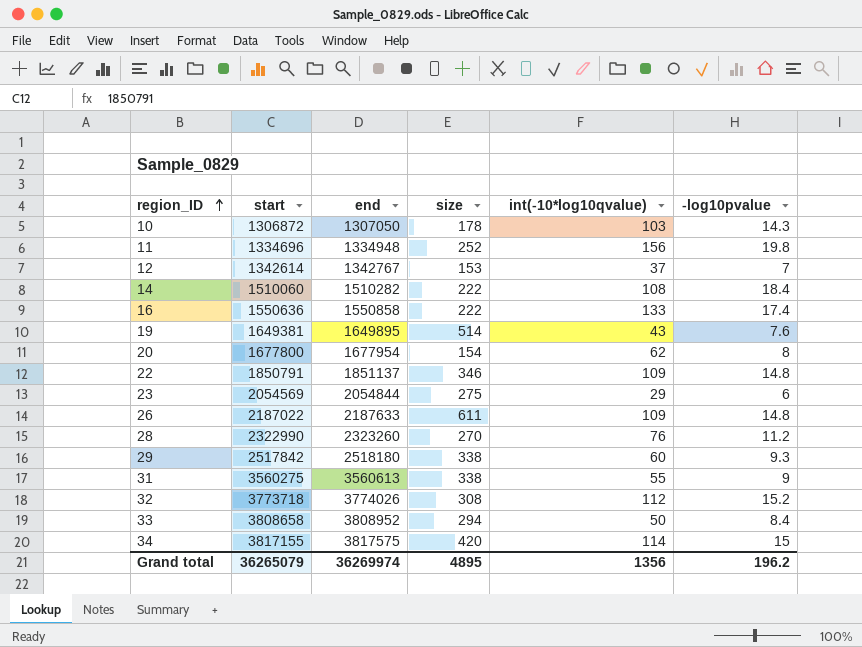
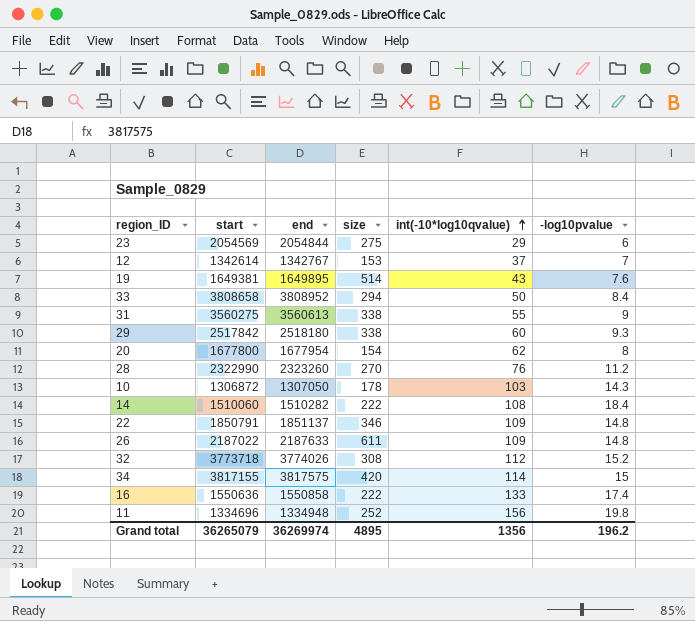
row order: region_ID ascending -> int(-10*log10qvalue) ascending

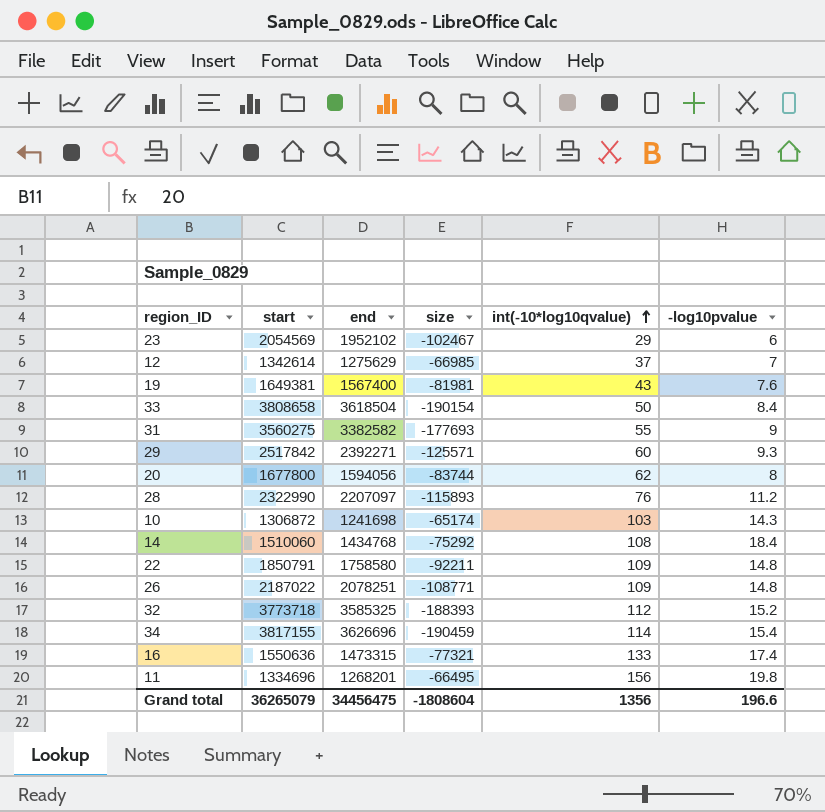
23 | end: 2054844 -> 1952102
23 | size: 275 -> -102467
12 | end: 1342767 -> 1275629
12 | size: 153 -> -66985
19 | end: 1649895 -> 1567400
19 | size: 514 -> -81981
33 | end: 3808952 -> 3618504
33 | size: 294 -> -190154
31 | end: 3560613 -> 3382582
31 | size: 338 -> -177693
29 | end: 2518180 -> 2392271
29 | size: 338 -> -125571
20 | end: 1677954 -> 1594056
20 | size: 154 -> -83744
28 | end: 2323260 -> 2207097
28 | size: 270 -> -115893
10 | end: 1307050 -> 1241698
10 | size: 178 -> -65174
14 | end: 1510282 -> 1434768
14 | size: 222 -> -75292
22 | end: 1851137 -> 1758580
22 | size: 346 -> -92211
26 | end: 2187633 -> 2078251
26 | size: 611 -> -108771
32 | end: 3774026 -> 3585325
32 | size: 308 -> -188393
34 | end: 3817575 -> 3626696
34 | size: 420 -> -190459
34 | -log10pvalue: 15 -> 15.4
16 | end: 1550858 -> 1473315
16 | size: 222 -> -77321
11 | end: 1334948 -> 1268201
11 | size: 252 -> -66495
Grand total | end: 36269974 -> 34456475
Grand total | size: 4895 -> -1808604
Grand total | -log10pvalue: 196.2 -> 196.6

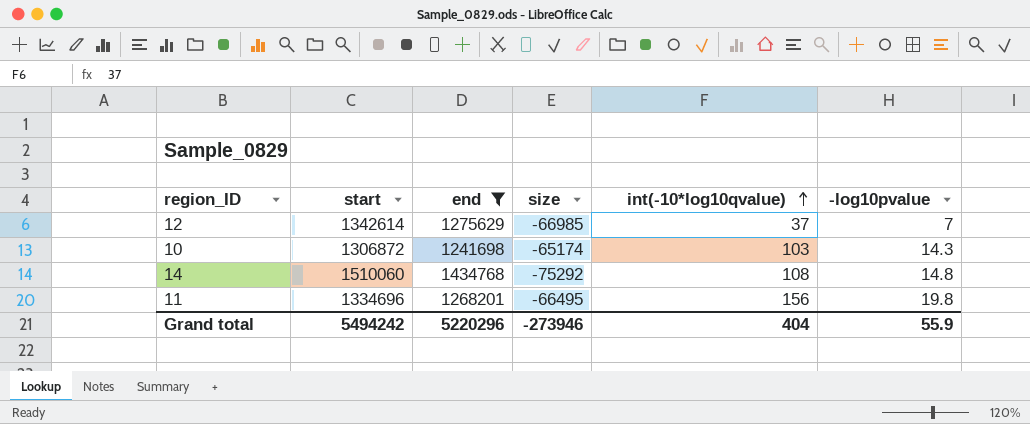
filter: none -> end <= 1434768
14 | -log10pvalue: 18.4 -> 14.8
Grand total | start: 36265079 -> 5494242
Grand total | end: 34456475 -> 5220296
Grand total | size: -1808604 -> -273946
Grand total | int(-10*log10qvalue): 1356 -> 404
Grand total | -log10pvalue: 196.6 -> 55.9

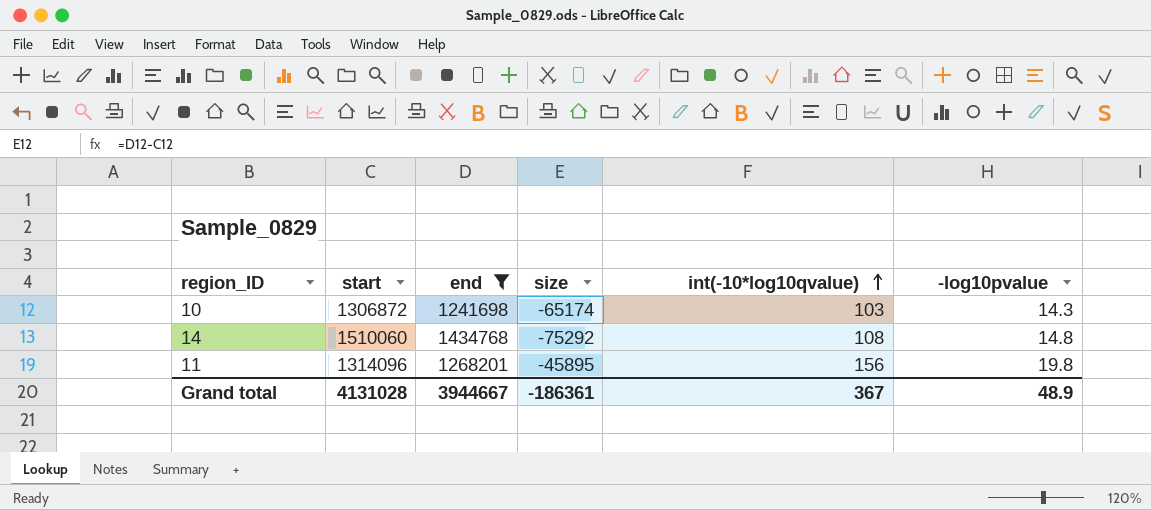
row 12: 1342614 | 1275629 | -66985 | 37 | 7 -> none
11 | start: 1334696 -> 1314096
11 | size: -66495 -> -45895
Grand total | start: 5494242 -> 4131028
Grand total | end: 5220296 -> 3944667
Grand total | size: -273946 -> -186361
Grand total | int(-10*log10qvalue): 404 -> 367
Grand total | -log10pvalue: 55.9 -> 48.9

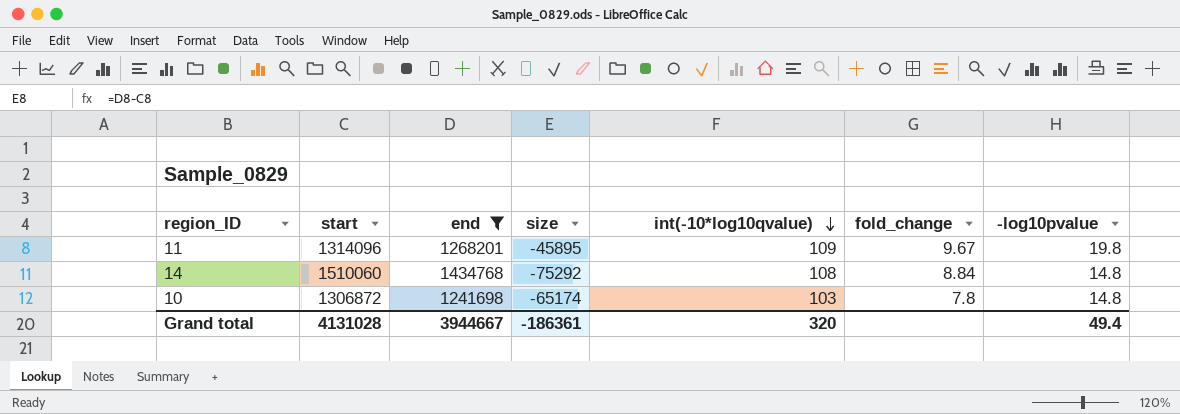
row order: int(-10*log10qvalue) ascending -> int(-10*log10qvalue) descending
column fold_change | position: none -> 6
11 | int(-10*log10qvalue): 156 -> 109
10 | -log10pvalue: 14.3 -> 14.8
Grand total | int(-10*log10qvalue): 367 -> 320
Grand total | -log10pvalue: 48.9 -> 49.4

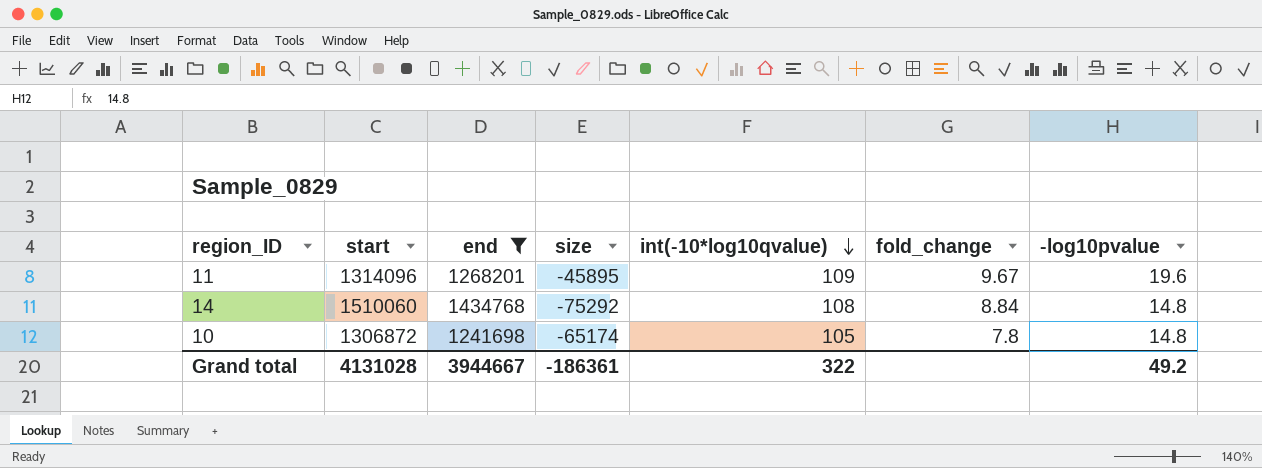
11 | -log10pvalue: 19.8 -> 19.6
10 | int(-10*log10qvalue): 103 -> 105
Grand total | int(-10*log10qvalue): 320 -> 322
Grand total | -log10pvalue: 49.4 -> 49.2

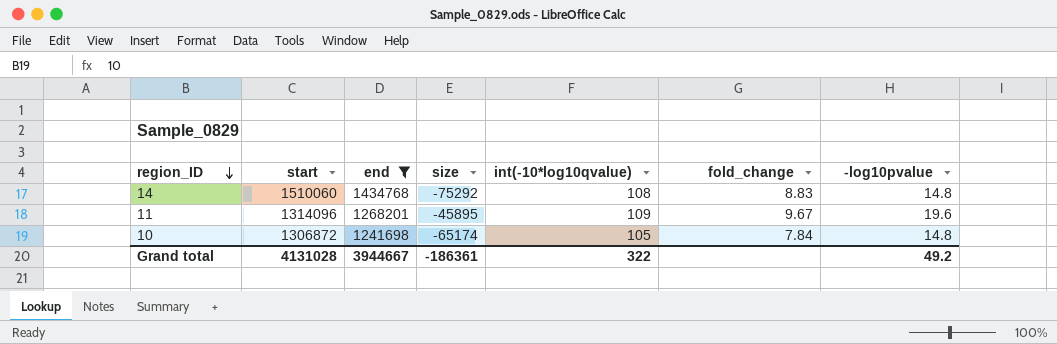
row order: int(-10*log10qvalue) descending -> region_ID descending
14 | fold_change: 8.84 -> 8.83
10 | fold_change: 7.8 -> 7.84

